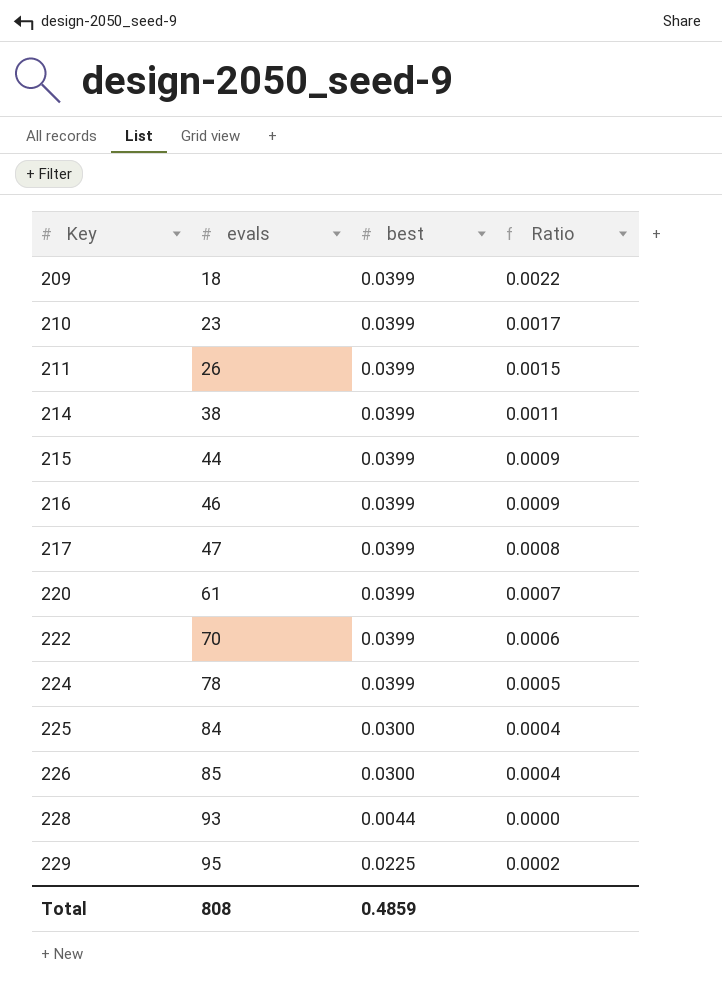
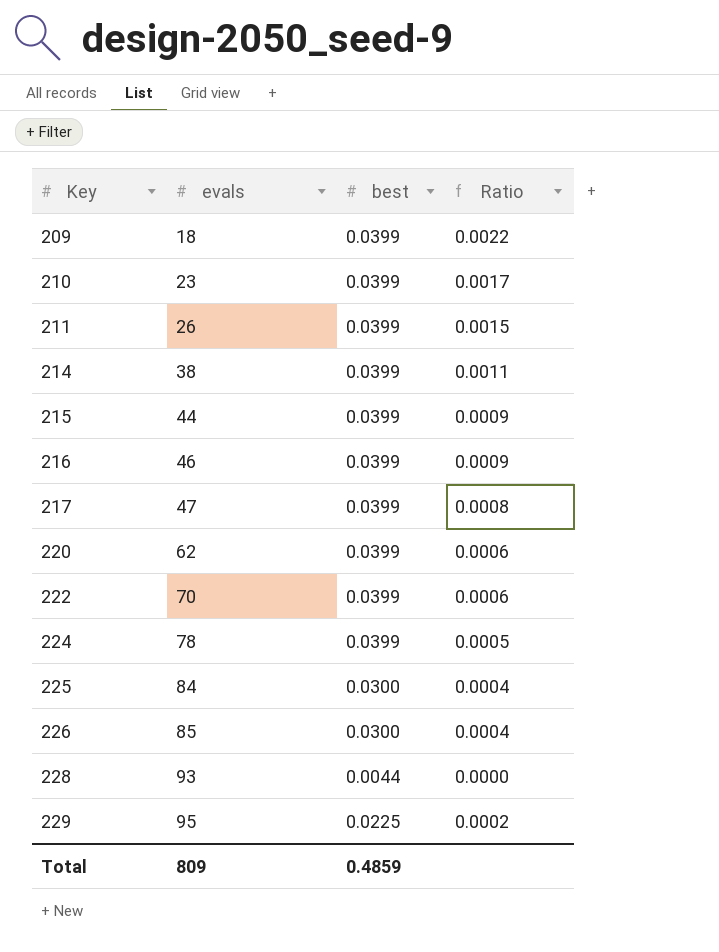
220 | evals: 61 -> 62
220 | Ratio: 0.0007 -> 0.0006
Total | evals: 808 -> 809

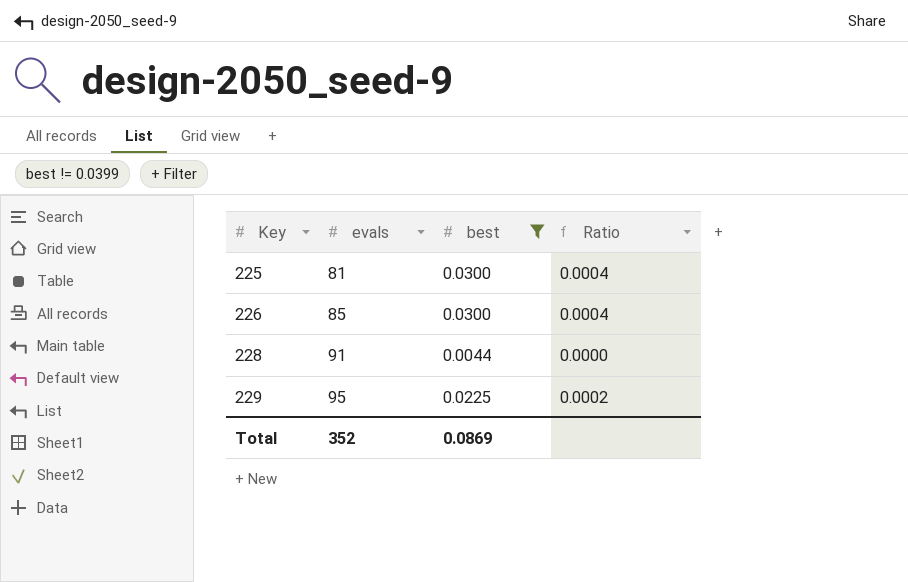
filter: none -> best != 0.0399
225 | evals: 84 -> 81
228 | evals: 93 -> 91
Total | evals: 809 -> 352
Total | best: 0.4859 -> 0.0869

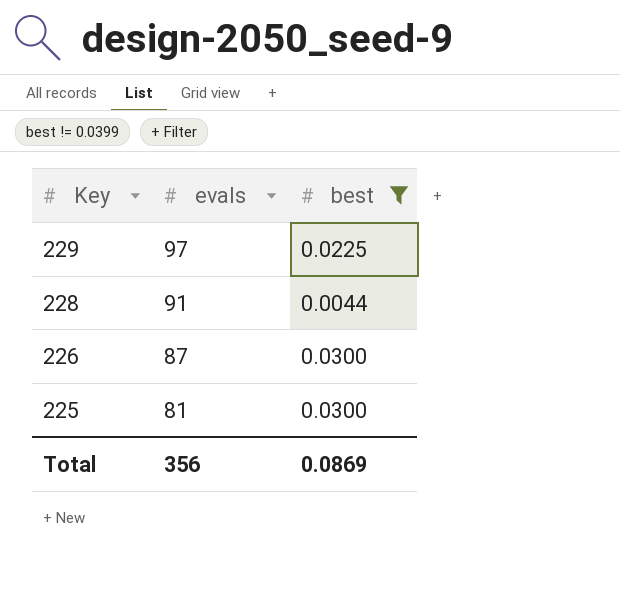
row order: Key ascending -> Key descending
column Ratio | formula: [best] / [evals] -> none
229 | evals: 95 -> 97
226 | evals: 85 -> 87
Total | evals: 352 -> 356

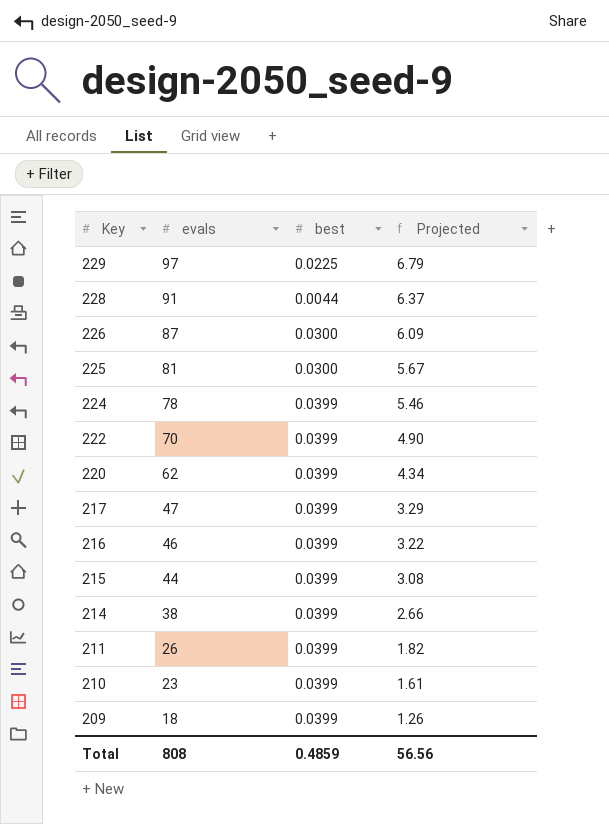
filter: best != 0.0399 -> none
column Projected | formula: none -> [evals] * 0.07
Total | evals: 356 -> 808
Total | best: 0.0869 -> 0.4859

